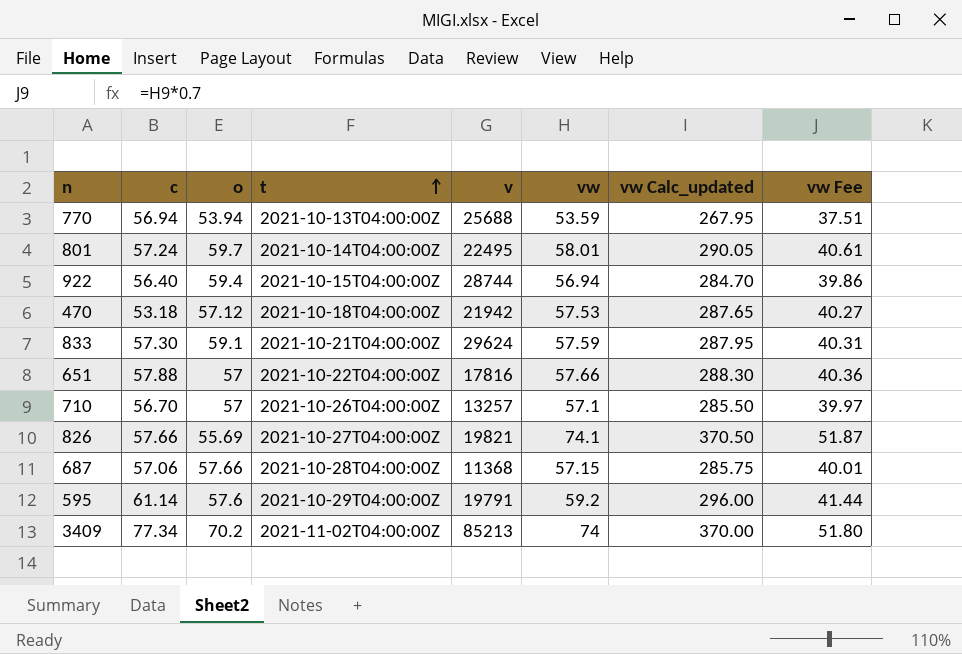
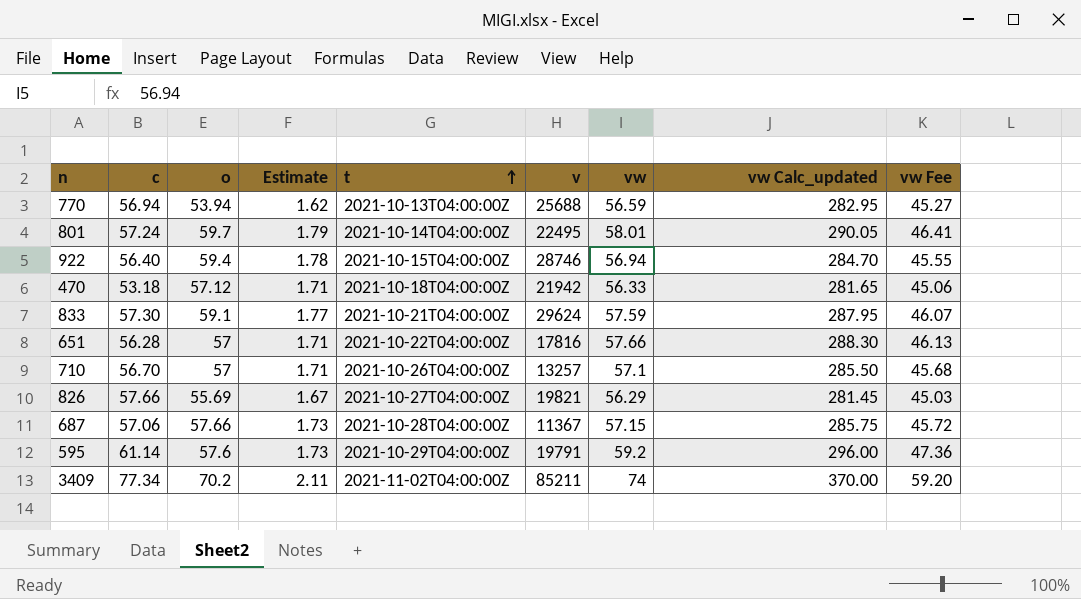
column Estimate | formula: none -> [o] * 0.03
column vw Fee | formula: [vw] * 0.7 -> [vw] * 0.8
770 | vw: 53.59 -> 56.59
770 | vw Calc_updated: 267.95 -> 282.95
922 | v: 28744 -> 28746
470 | vw: 57.53 -> 56.33
470 | vw Calc_updated: 287.65 -> 281.65
651 | c: 57.88 -> 56.28
826 | vw: 74.1 -> 56.29
826 | vw Calc_updated: 370.50 -> 281.45
687 | v: 11368 -> 11367
3409 | v: 85213 -> 85211

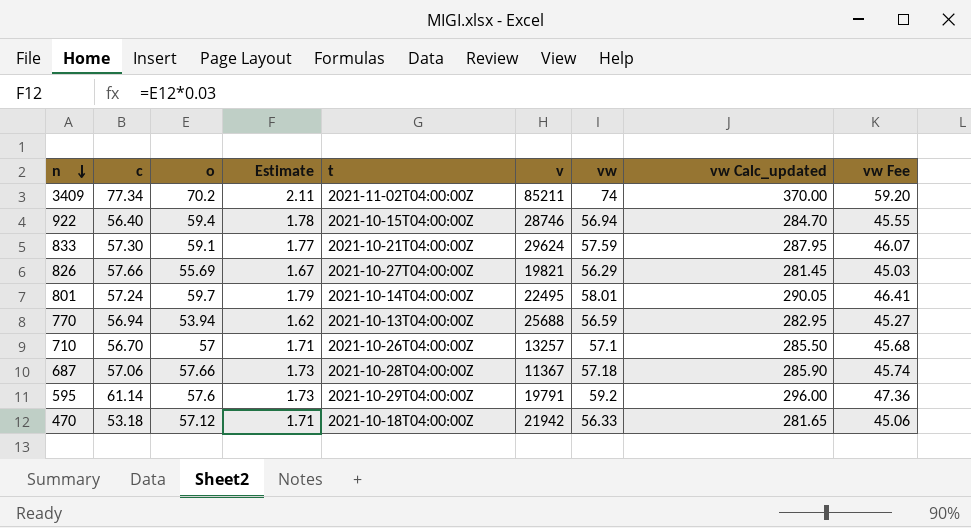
row order: t ascending -> n descending
row 651: 56.28 | 57 | 1.71 | 2021-10-22T04:00:00Z | 17816 | 57.66 | 288.30 | 46.13 -> none
687 | vw: 57.15 -> 57.18
687 | vw Calc_updated: 285.75 -> 285.90
687 | vw Fee: 45.72 -> 45.74

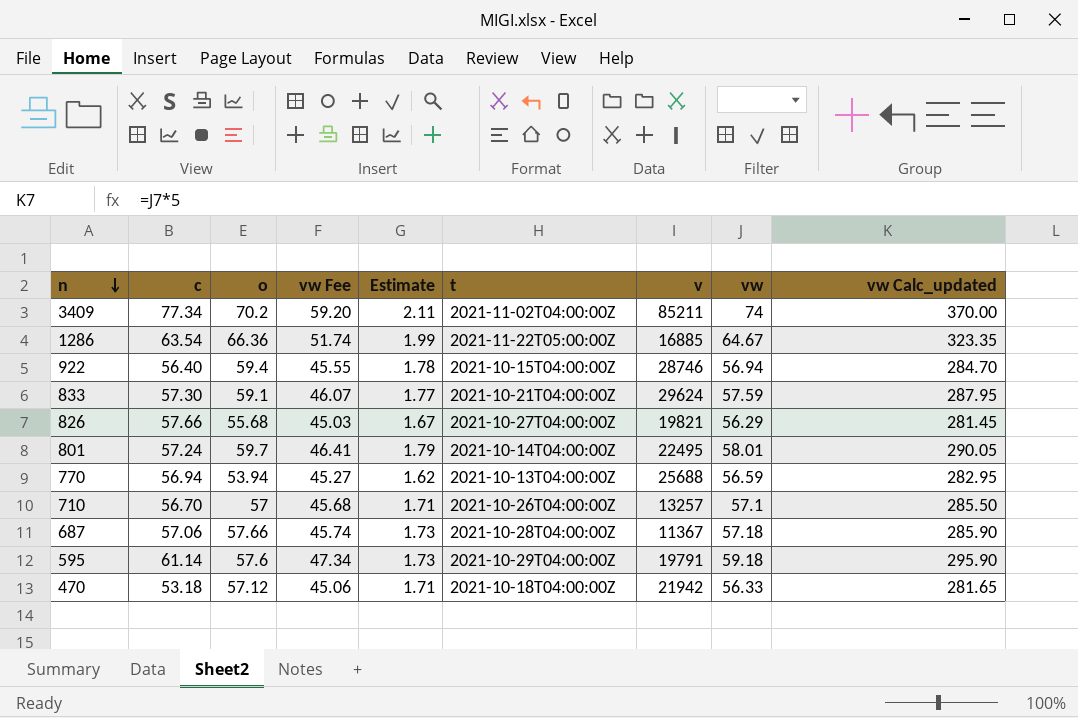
column vw Fee | position: 9 -> 4
row 1286: none -> 63.54 | 66.36 | 51.74 | 1.99 | 2021-11-22T05:00:00Z | 16885 | 64.67 | 323.35
826 | o: 55.69 -> 55.68
595 | vw Fee: 47.36 -> 47.34
595 | vw: 59.2 -> 59.18
595 | vw Calc_updated: 296.00 -> 295.90

